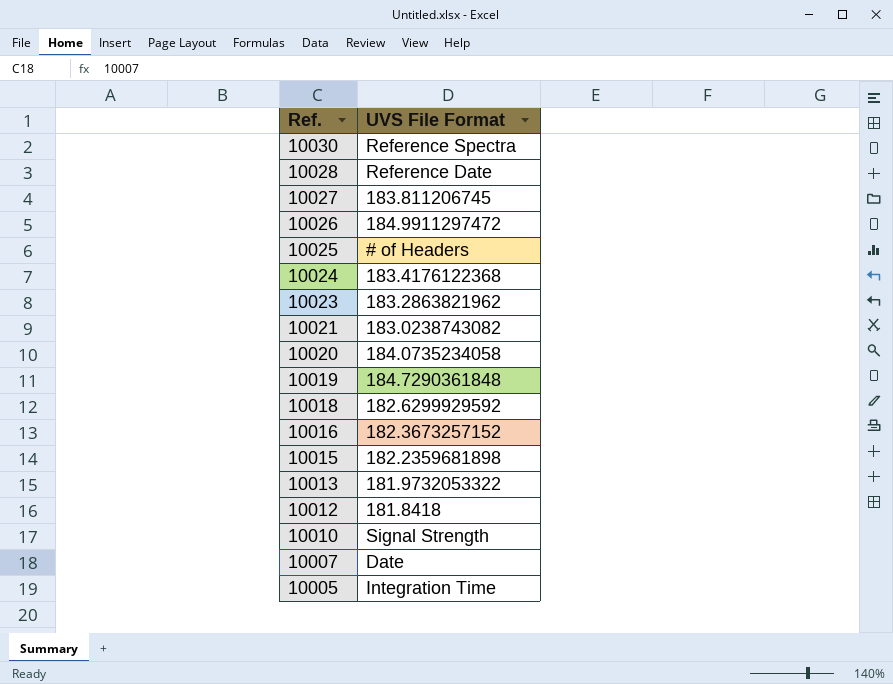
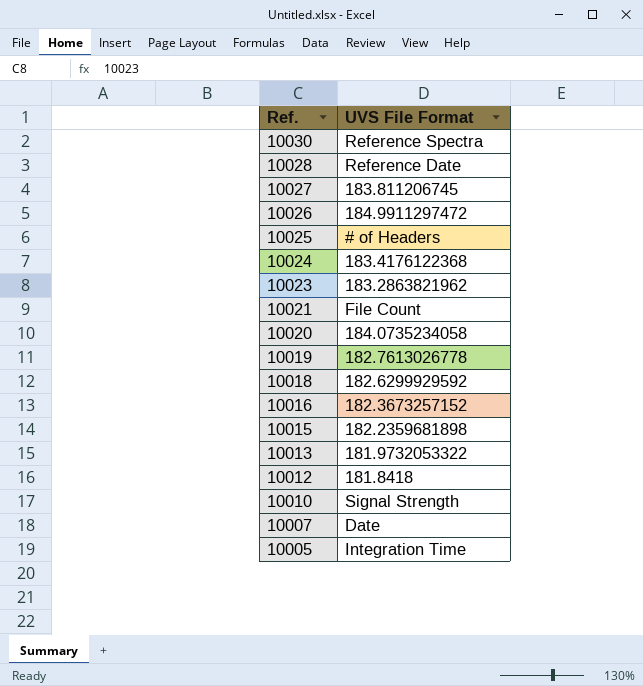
10021 | UVS File Format: 183.0238743082 -> File Count
10019 | UVS File Format: 184.7290361848 -> 182.7613026778

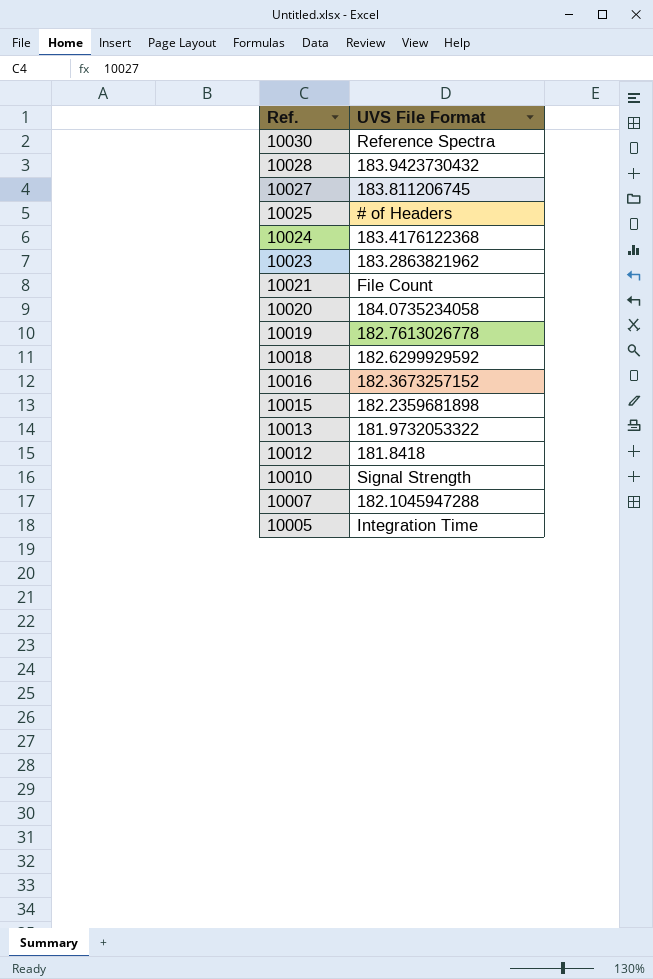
row 10026: 184.9911297472 -> none
10028 | UVS File Format: Reference Date -> 183.9423730432
10007 | UVS File Format: Date -> 182.1045947288

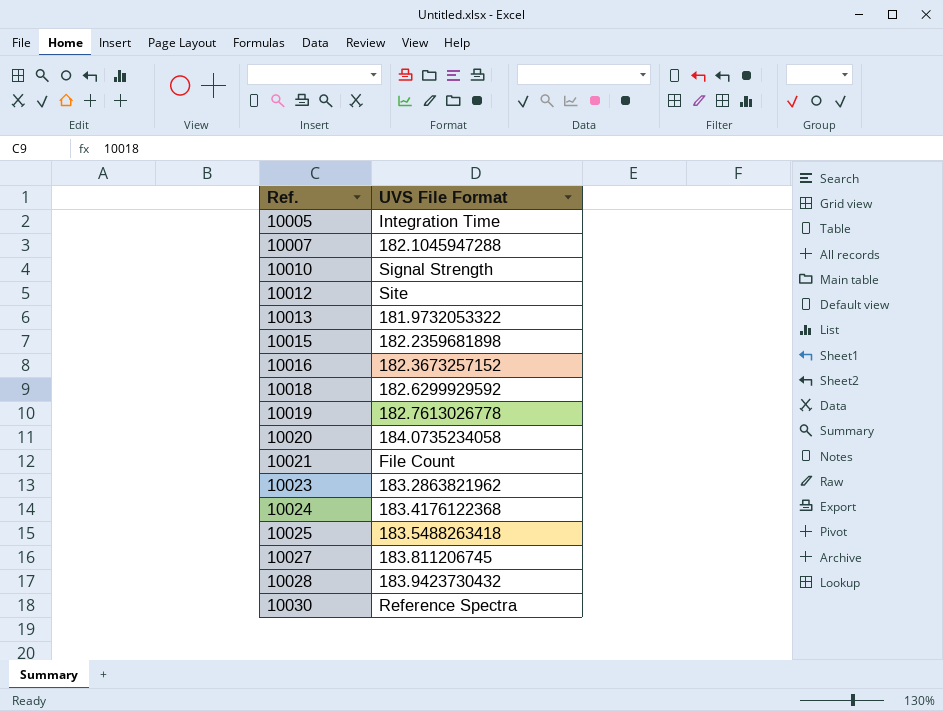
row order: Ref. descending -> Ref. ascending
10012 | UVS File Format: 181.8418 -> Site
10025 | UVS File Format: # of Headers -> 183.5488263418

